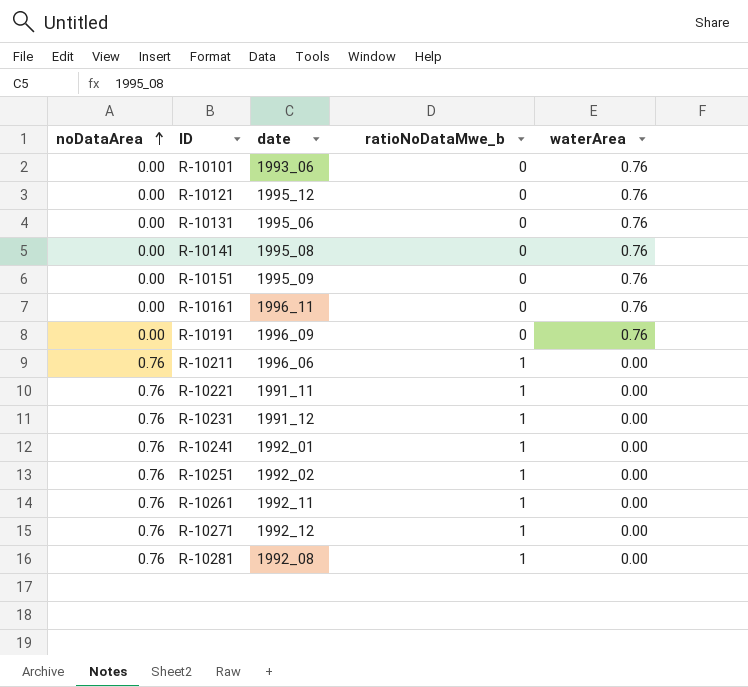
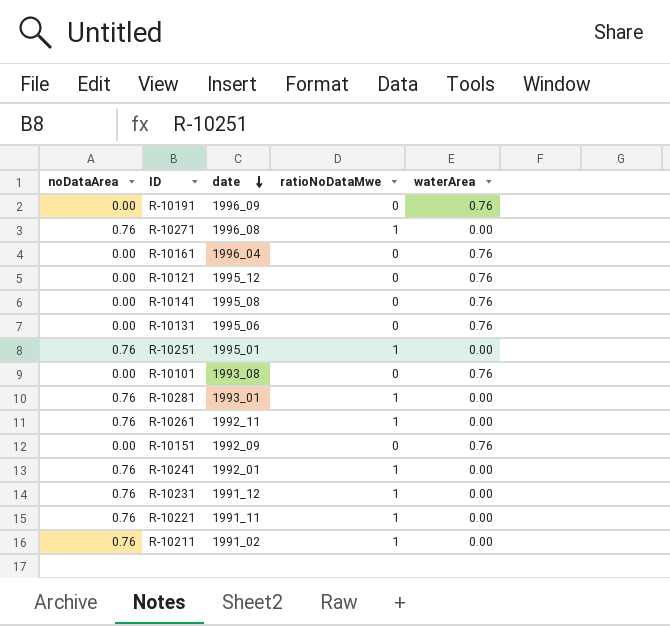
row order: noDataArea ascending -> date descending
column name: ratioNoDataMwe_b -> ratioNoDataMwe
R-10271 | date: 1992_12 -> 1996_08
R-10161 | date: 1996_11 -> 1996_04
R-10251 | date: 1992_02 -> 1995_01
R-10101 | date: 1993_06 -> 1993_08
R-10281 | date: 1992_08 -> 1993_01
R-10151 | date: 1995_09 -> 1992_09
R-10211 | date: 1996_06 -> 1991_02

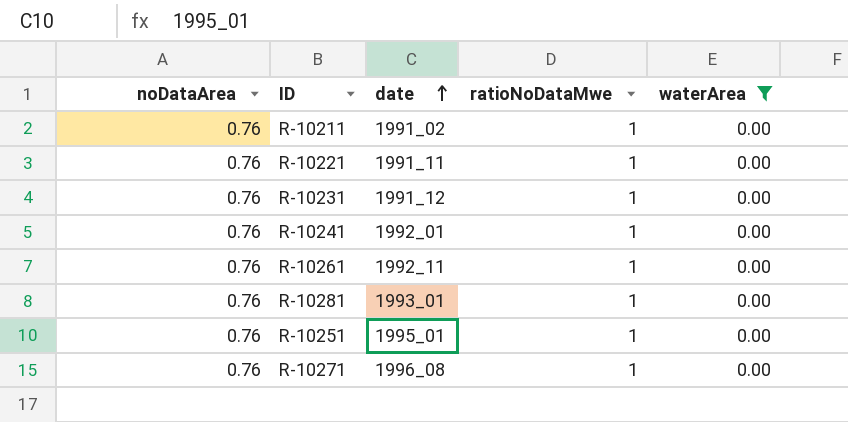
filter: none -> waterArea = 0.00
row order: date descending -> date ascending

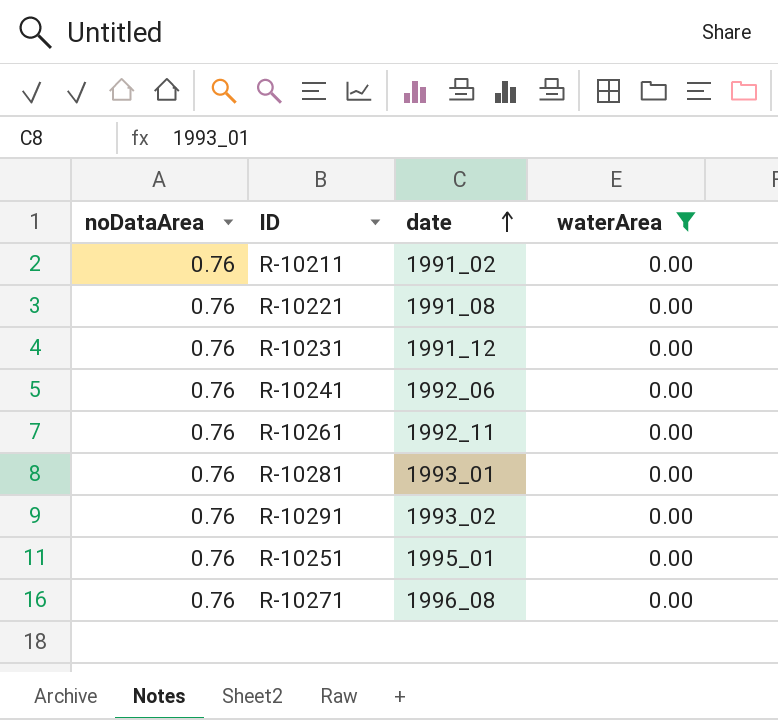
column ratioNoDataMwe | position: 4 -> none
R-10221 | date: 1991_11 -> 1991_08
R-10241 | date: 1992_01 -> 1992_06
row R-10291: none -> 0.76 | 1993_02 | 0.00

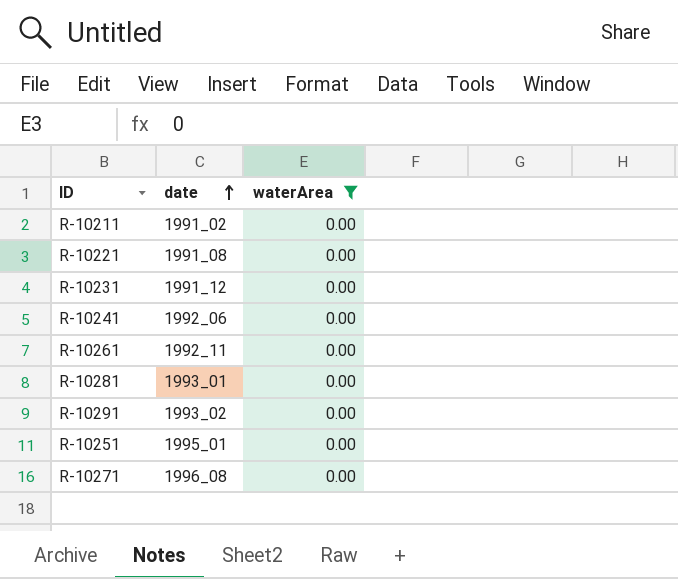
column noDataArea | position: 1 -> none

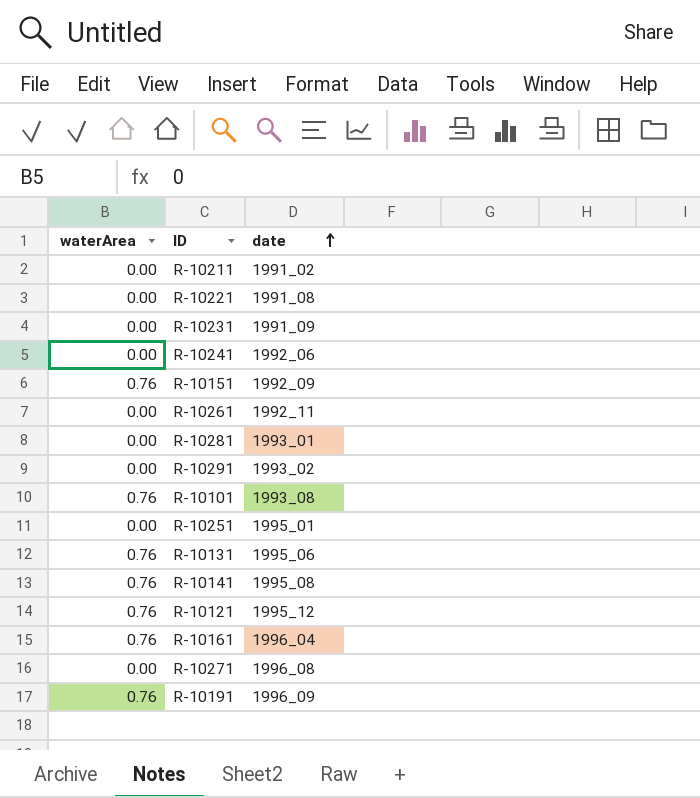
filter: waterArea = 0.00 -> none
column waterArea | position: 3 -> 1
R-10231 | date: 1991_12 -> 1991_09

